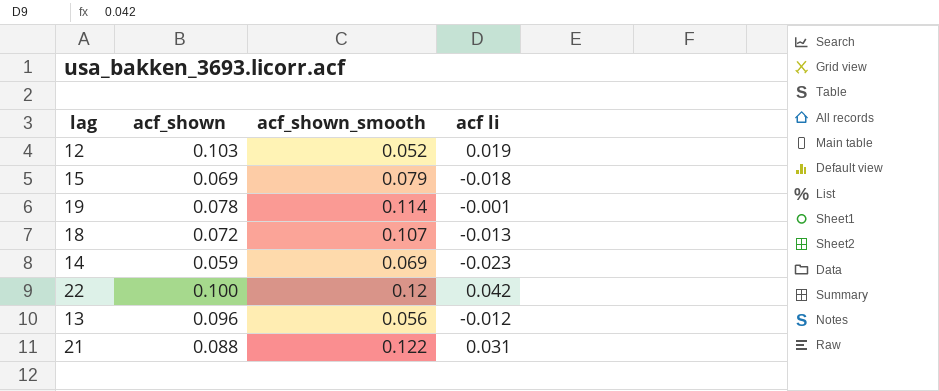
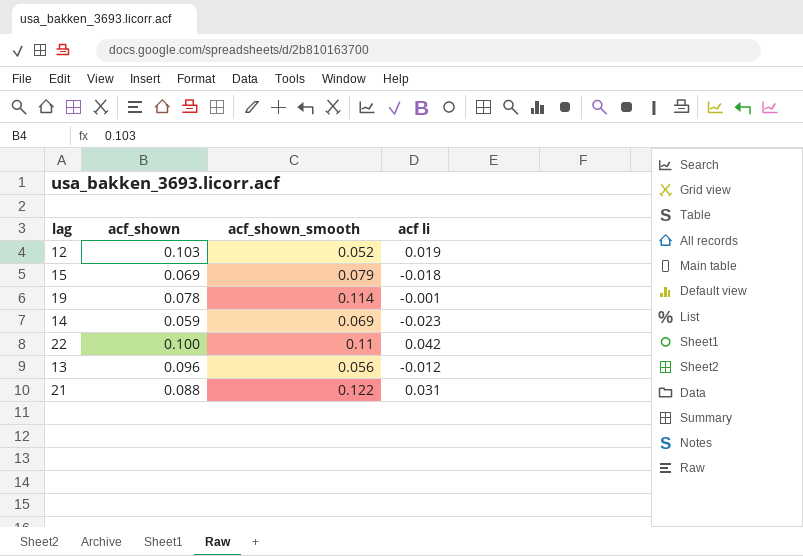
row 18: 0.072 | 0.107 | -0.013 -> none
22 | acf_shown_smooth: 0.12 -> 0.11

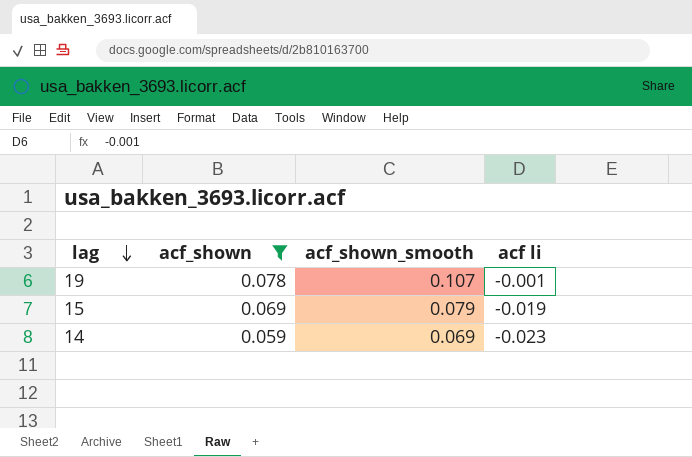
filter: none -> acf_shown <= 0.078
row order: none -> lag descending
19 | acf_shown_smooth: 0.114 -> 0.107
15 | acf li: -0.018 -> -0.019

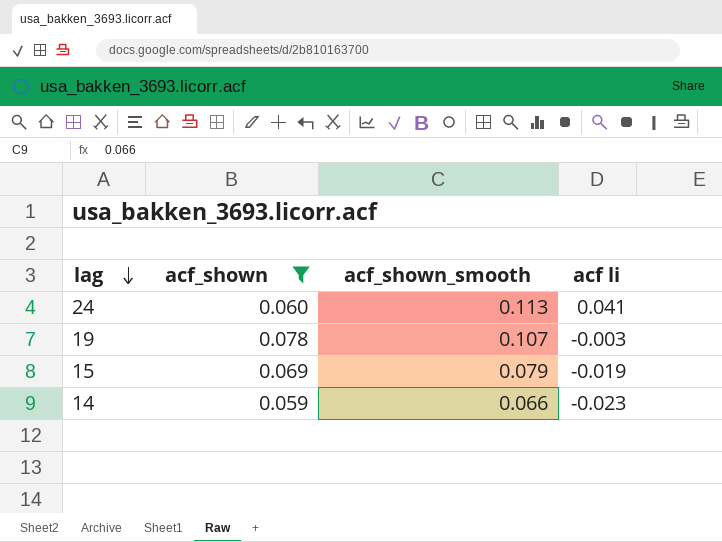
row 24: none -> 0.060 | 0.113 | 0.041
19 | acf li: -0.001 -> -0.003
14 | acf_shown_smooth: 0.069 -> 0.066

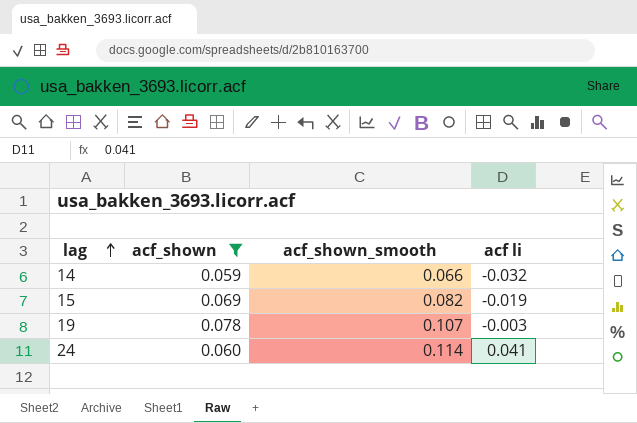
row order: lag descending -> lag ascending
14 | acf li: -0.023 -> -0.032
15 | acf_shown_smooth: 0.079 -> 0.082
24 | acf_shown_smooth: 0.113 -> 0.114

